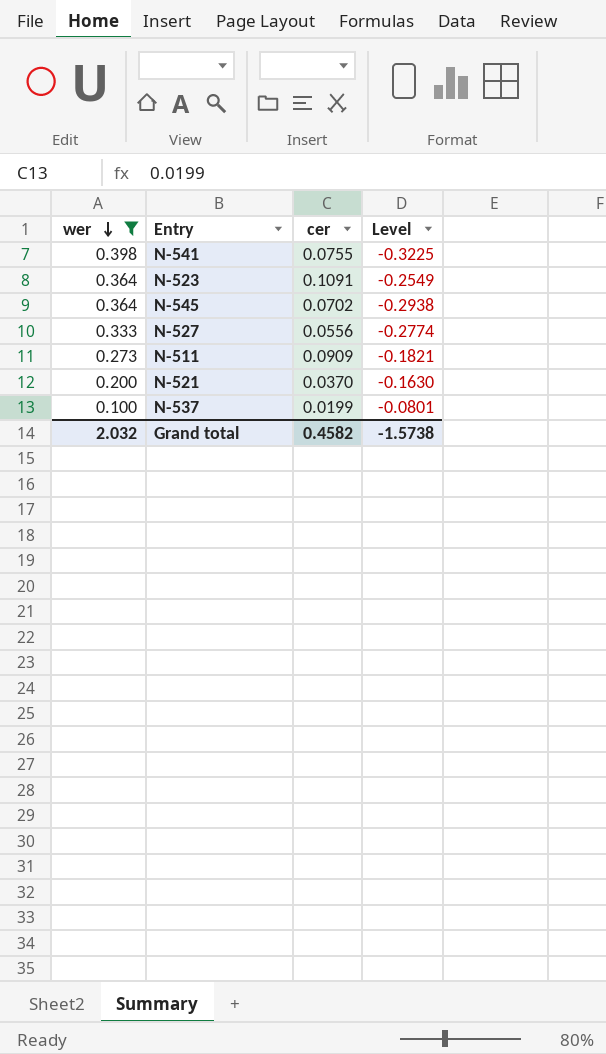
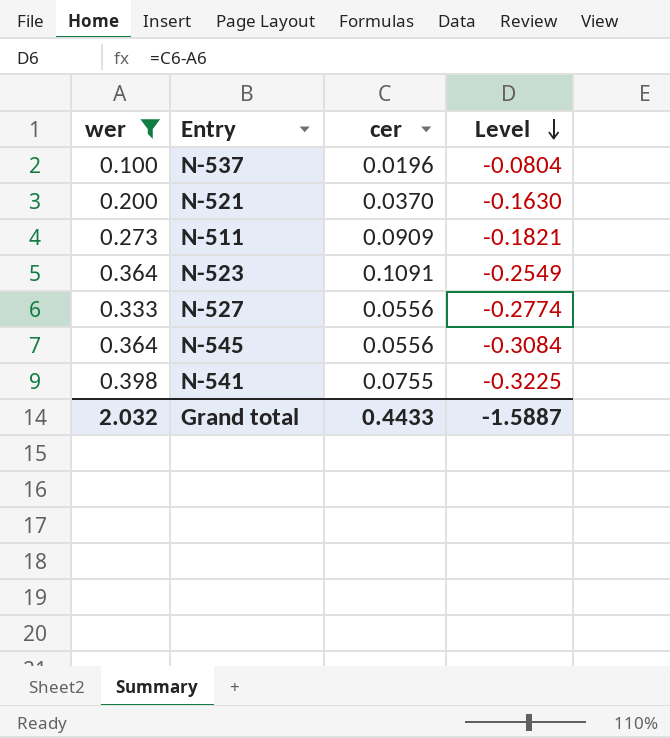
row order: wer descending -> Level descending
N-537 | cer: 0.0199 -> 0.0196
N-537 | Level: -0.0801 -> -0.0804
N-545 | cer: 0.0702 -> 0.0556
N-545 | Level: -0.2938 -> -0.3084
Grand total | cer: 0.4582 -> 0.4433
Grand total | Level: -1.5738 -> -1.5887

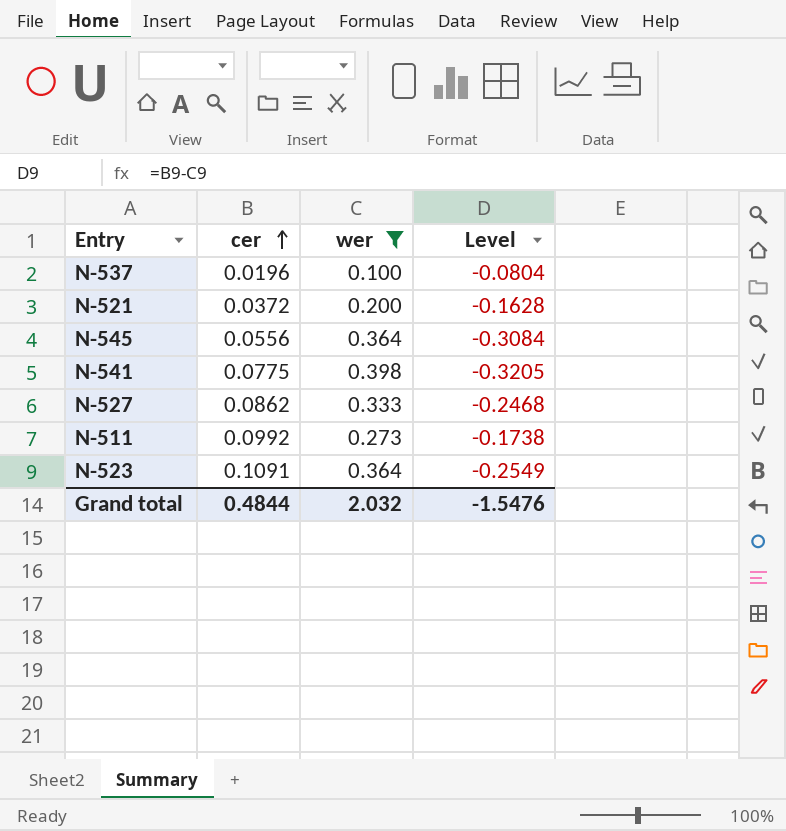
row order: Level descending -> cer ascending
column wer | position: 1 -> 3
N-521 | cer: 0.0370 -> 0.0372
N-521 | Level: -0.1630 -> -0.1628
N-541 | cer: 0.0755 -> 0.0775
N-541 | Level: -0.3225 -> -0.3205
N-527 | cer: 0.0556 -> 0.0862
N-527 | Level: -0.2774 -> -0.2468
N-511 | cer: 0.0909 -> 0.0992
N-511 | Level: -0.1821 -> -0.1738
Grand total | cer: 0.4433 -> 0.4844
Grand total | Level: -1.5887 -> -1.5476

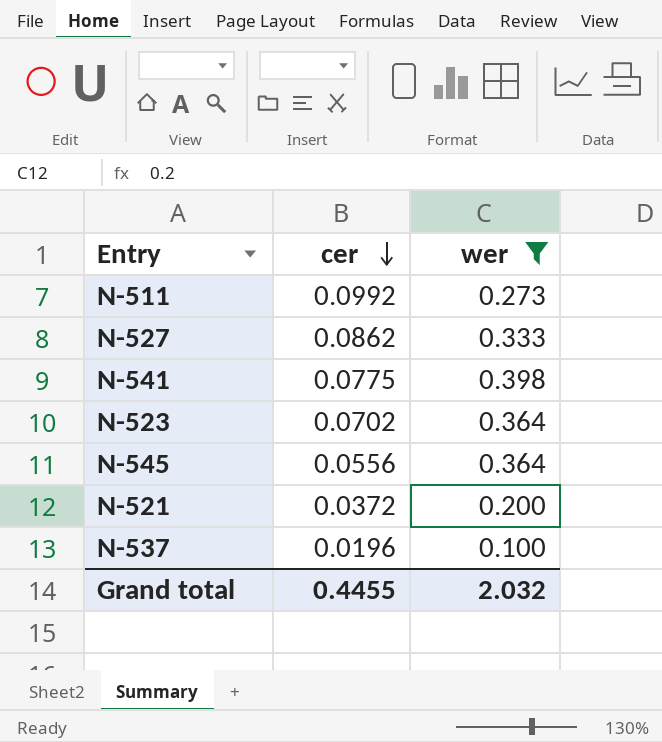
row order: cer ascending -> cer descending
column Level | formula: [cer] - [wer] -> none
N-523 | cer: 0.1091 -> 0.0702
Grand total | cer: 0.4844 -> 0.4455

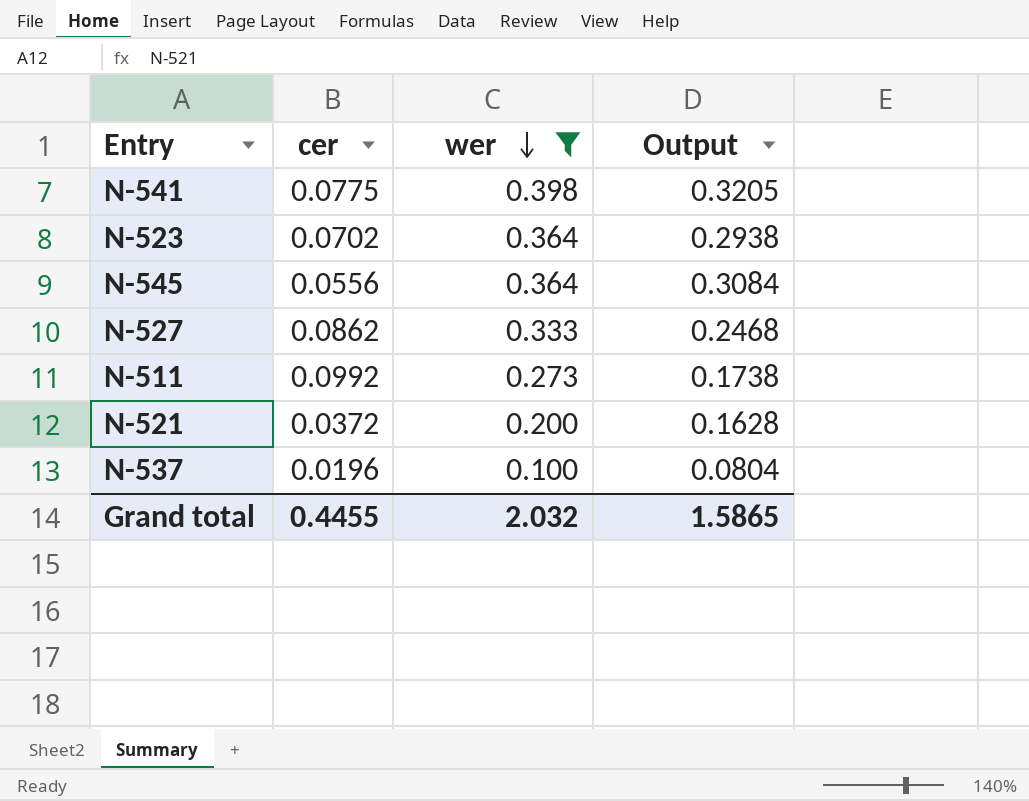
row order: cer descending -> wer descending
column Output | formula: none -> [wer] - [cer]

